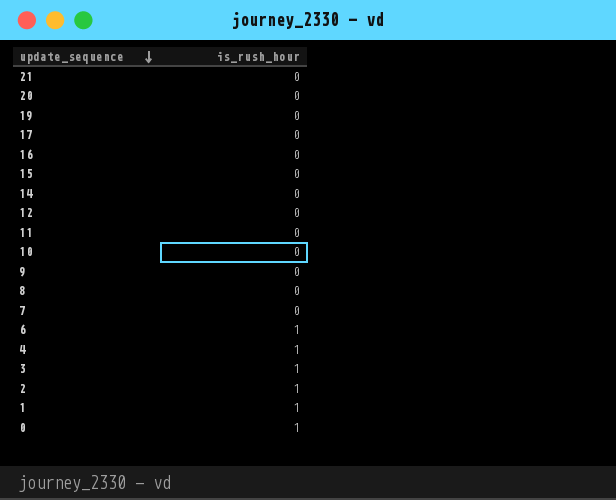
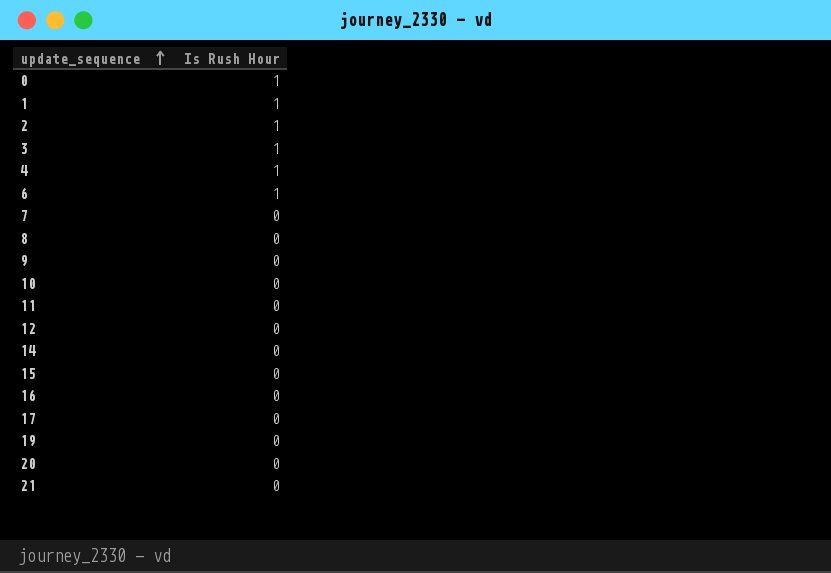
row order: update_sequence descending -> update_sequence ascending
column name: is_rush_hour -> Is Rush Hour

